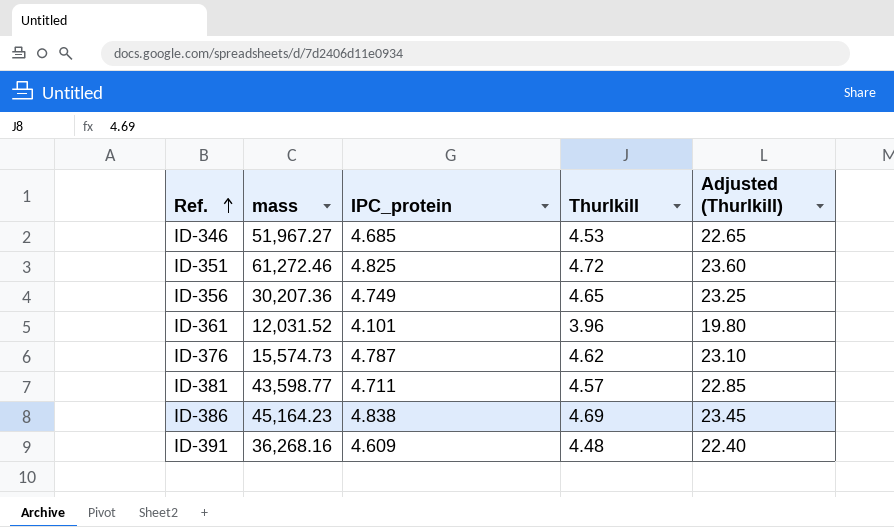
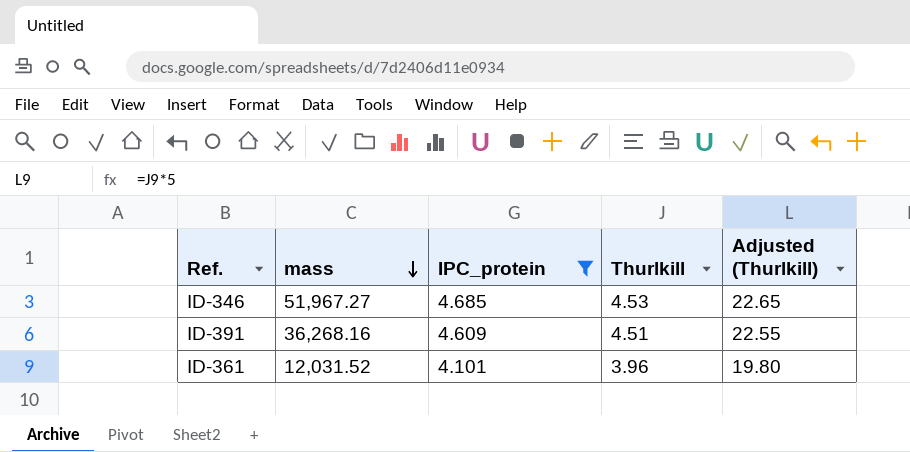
filter: none -> IPC_protein <= 4.685
row order: Ref. ascending -> mass descending
ID-391 | Thurlkill: 4.48 -> 4.51
ID-391 | Adjusted (Thurlkill): 22.40 -> 22.55

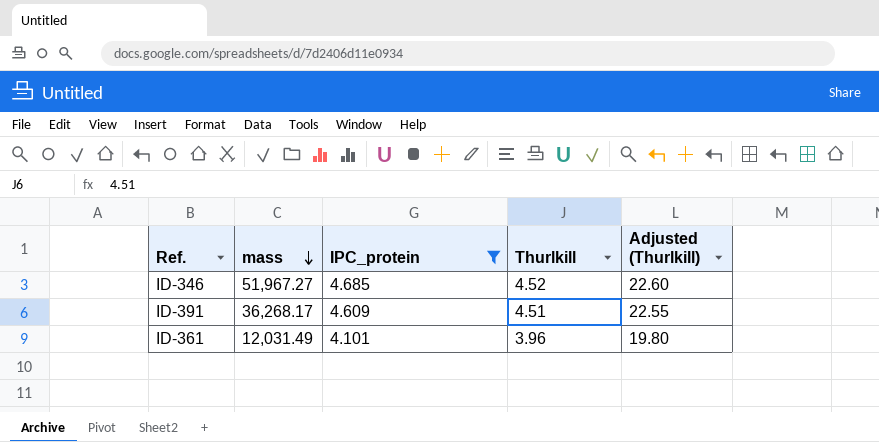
ID-346 | Thurlkill: 4.53 -> 4.52
ID-346 | Adjusted (Thurlkill): 22.65 -> 22.60
ID-391 | mass: 36,268.16 -> 36,268.17
ID-361 | mass: 12,031.52 -> 12,031.49

